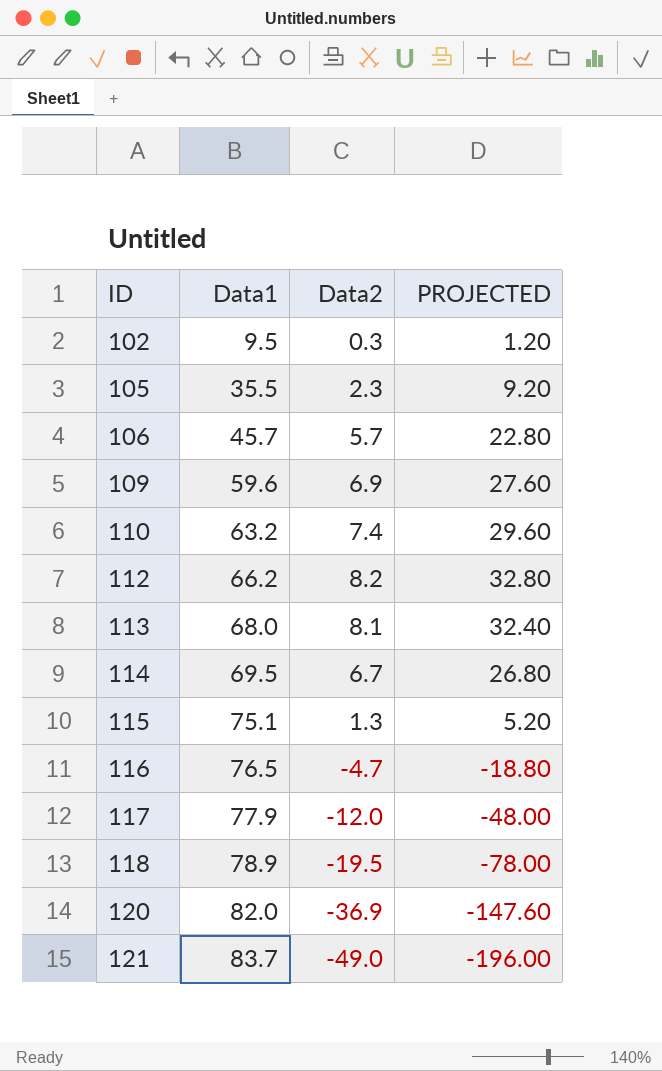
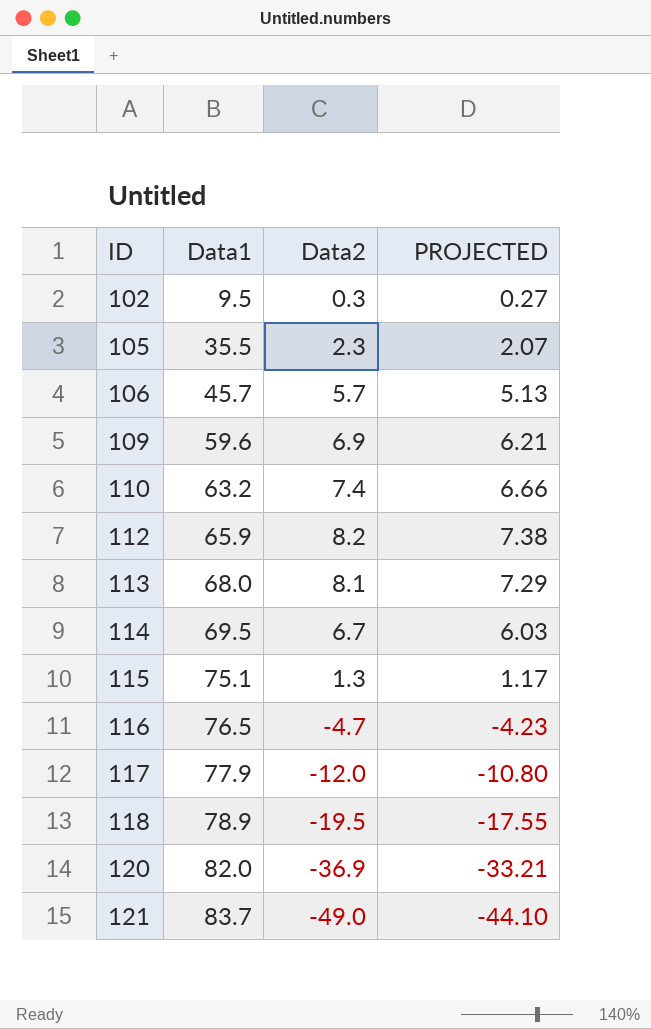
column PROJECTED | formula: [Data2] * 4 -> [Data2] * 0.9
112 | Data1: 66.2 -> 65.9

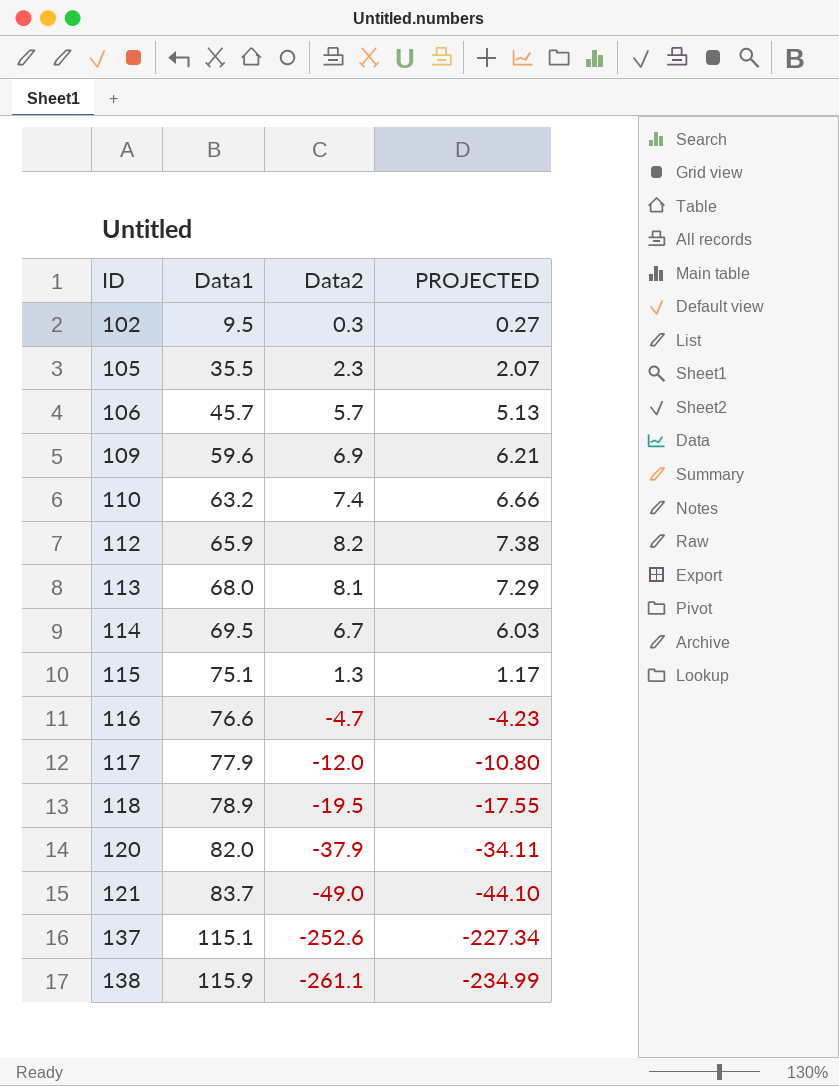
116 | Data1: 76.5 -> 76.6
120 | Data2: -36.9 -> -37.9
120 | PROJECTED: -33.21 -> -34.11
row 137: none -> 115.1 | -252.6 | -227.34
row 138: none -> 115.9 | -261.1 | -234.99

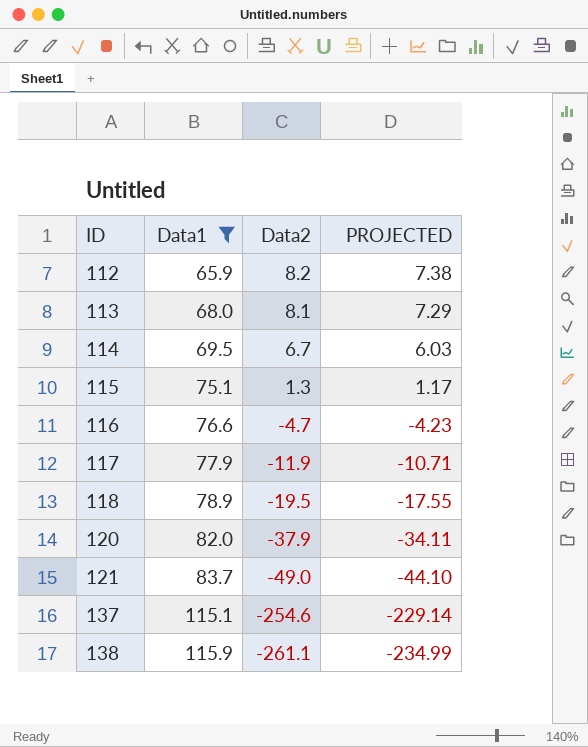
filter: none -> Data1 >= 65.9
117 | Data2: -12.0 -> -11.9
117 | PROJECTED: -10.80 -> -10.71
137 | Data2: -252.6 -> -254.6
137 | PROJECTED: -227.34 -> -229.14

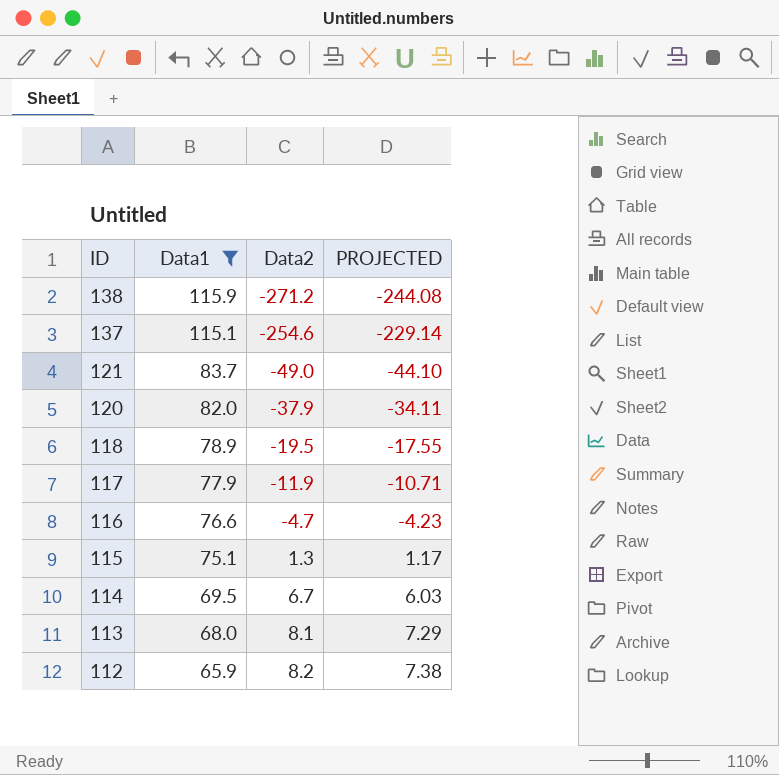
row order: ID ascending -> ID descending
138 | Data2: -261.1 -> -271.2
138 | PROJECTED: -234.99 -> -244.08

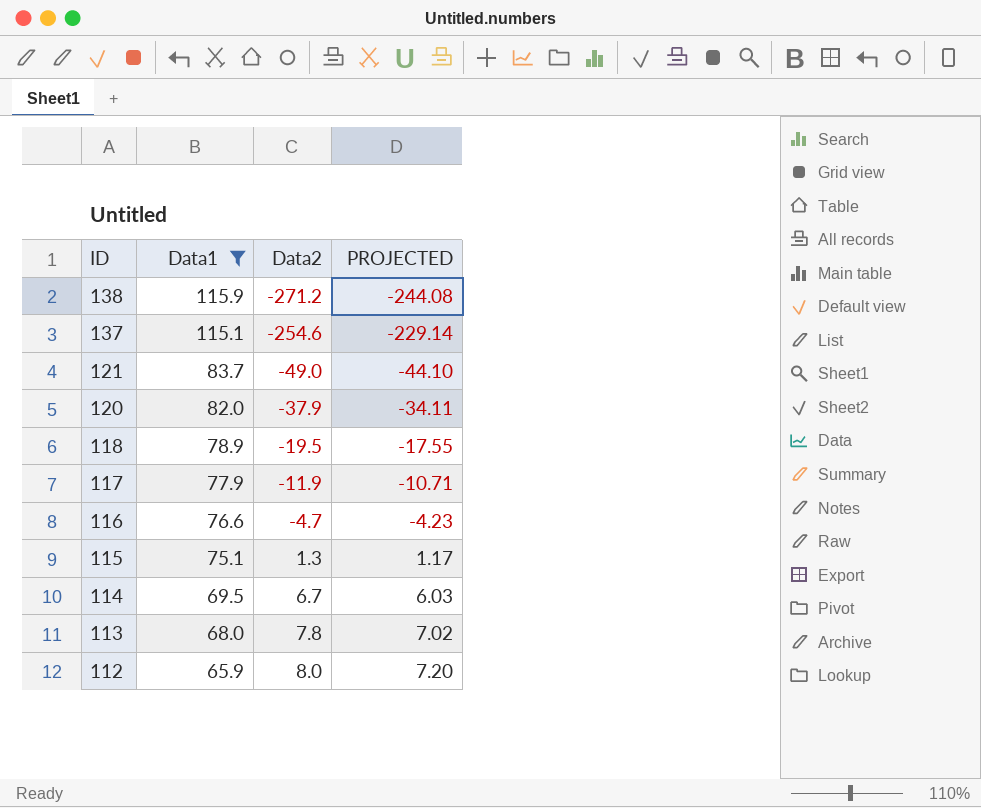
113 | Data2: 8.1 -> 7.8
113 | PROJECTED: 7.29 -> 7.02
112 | Data2: 8.2 -> 8.0
112 | PROJECTED: 7.38 -> 7.20

